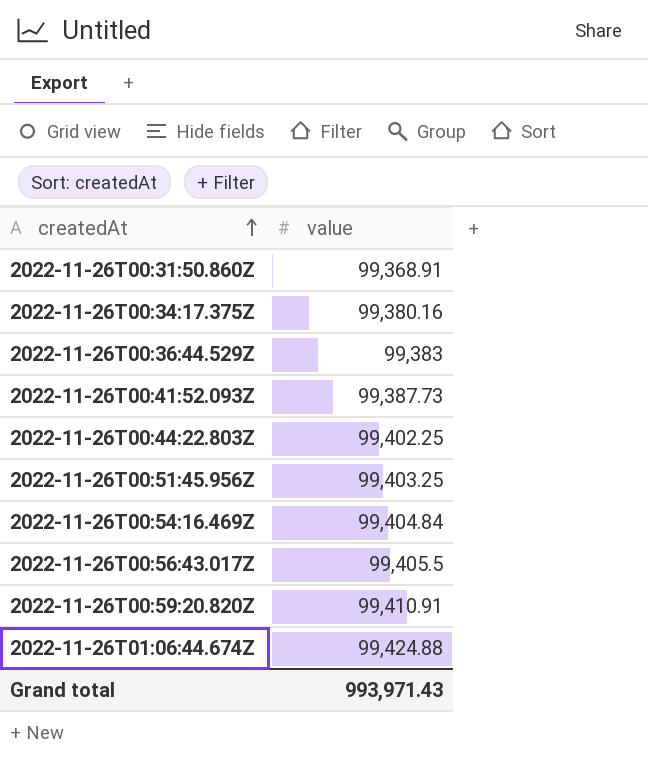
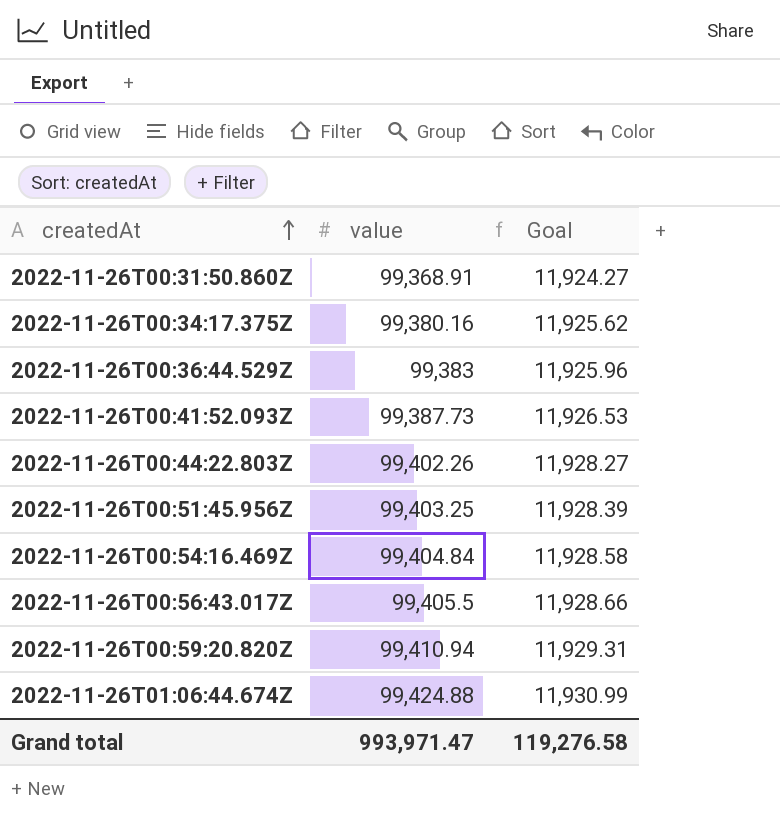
column Goal | formula: none -> [value] * 0.12
2022-11-26T00:44:22.803Z | value: 99,402.25 -> 99,402.26
2022-11-26T00:59:20.820Z | value: 99,410.91 -> 99,410.94
Grand total | value: 993,971.43 -> 993,971.47

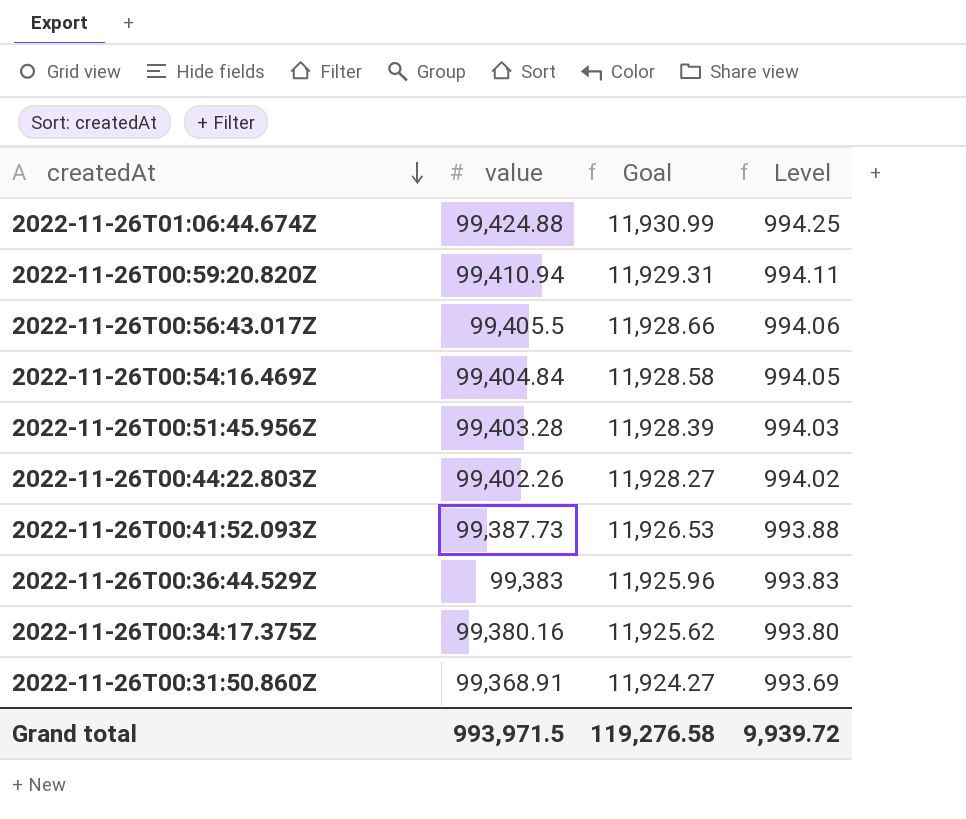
row order: createdAt ascending -> createdAt descending
column Level | formula: none -> [value] * 0.01
2022-11-26T00:51:45.956Z | value: 99,403.25 -> 99,403.28
Grand total | value: 993,971.47 -> 993,971.5

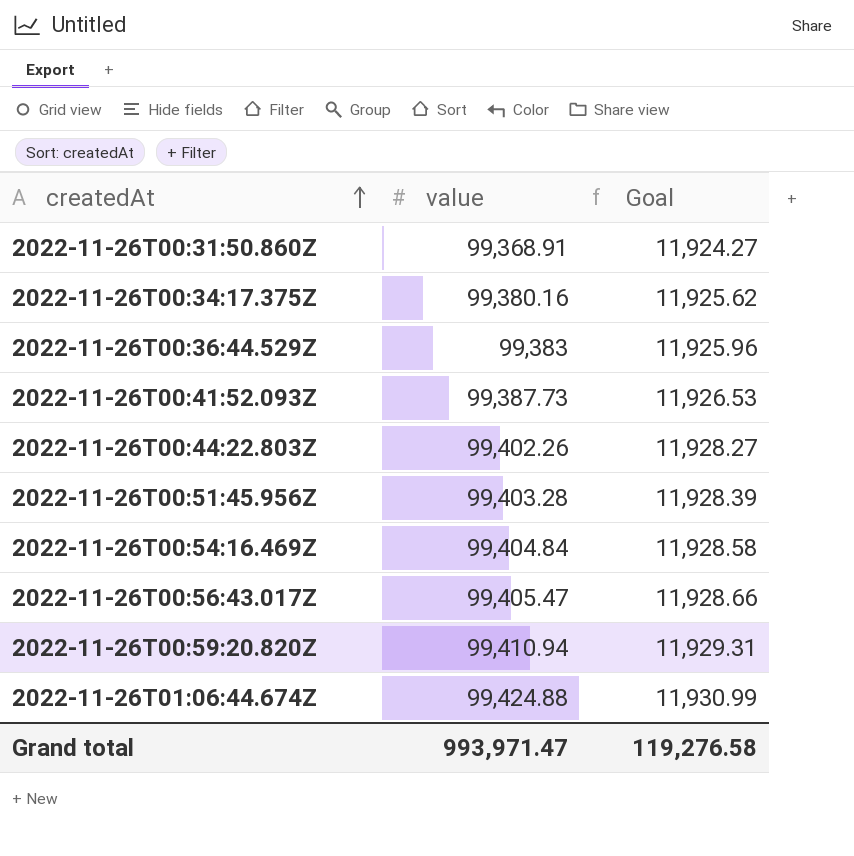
row order: createdAt descending -> createdAt ascending
column Level | formula: [value] * 0.01 -> none
2022-11-26T00:56:43.017Z | value: 99,405.5 -> 99,405.47
Grand total | value: 993,971.5 -> 993,971.47

